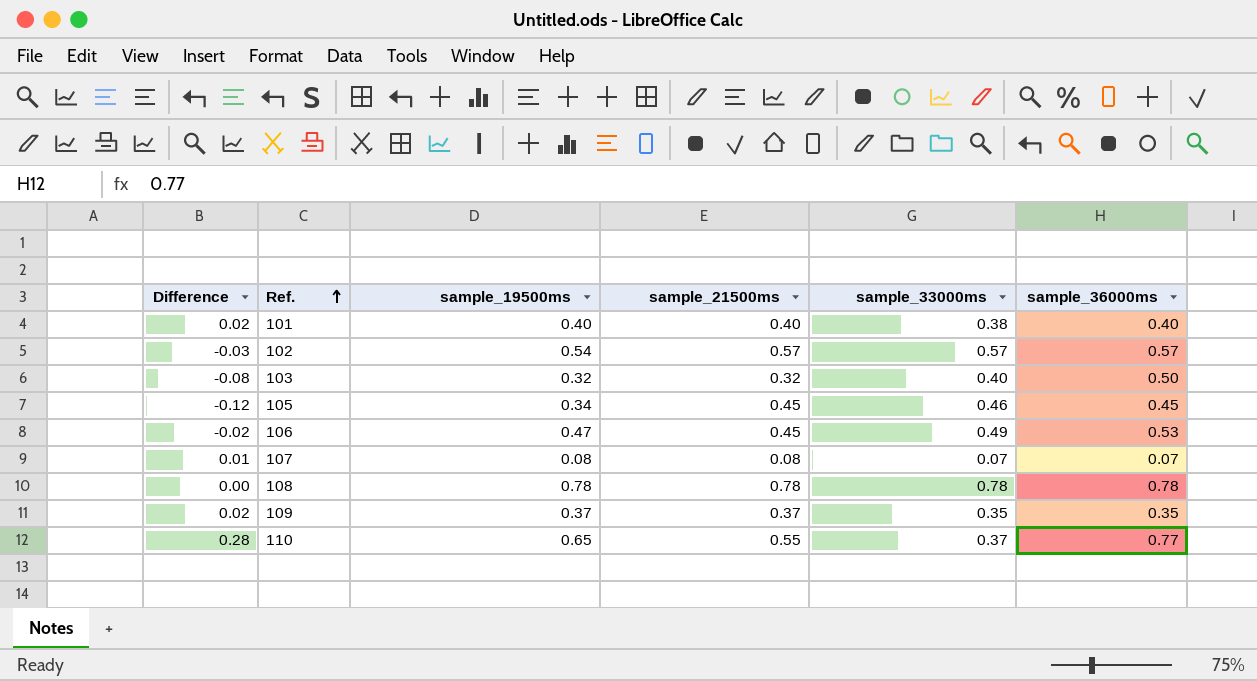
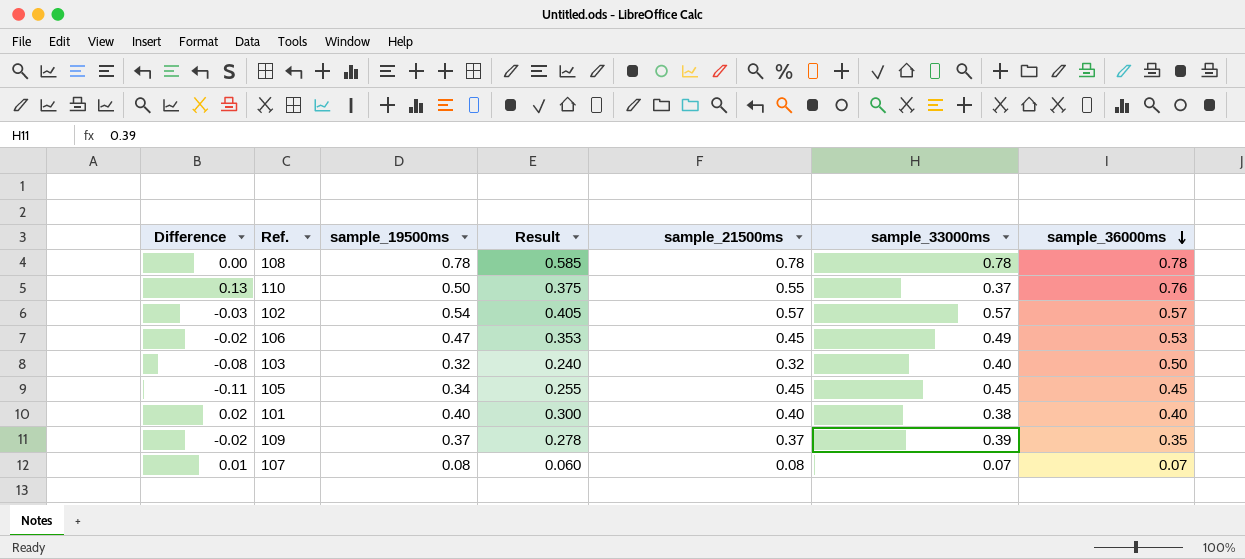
row order: Ref. ascending -> sample_36000ms descending
column Result | formula: none -> [sample_19500ms] * 0.75
110 | Difference: 0.28 -> 0.13
110 | sample_19500ms: 0.65 -> 0.50
110 | sample_36000ms: 0.77 -> 0.76
105 | Difference: -0.12 -> -0.11
105 | sample_33000ms: 0.46 -> 0.45
109 | Difference: 0.02 -> -0.02
109 | sample_33000ms: 0.35 -> 0.39

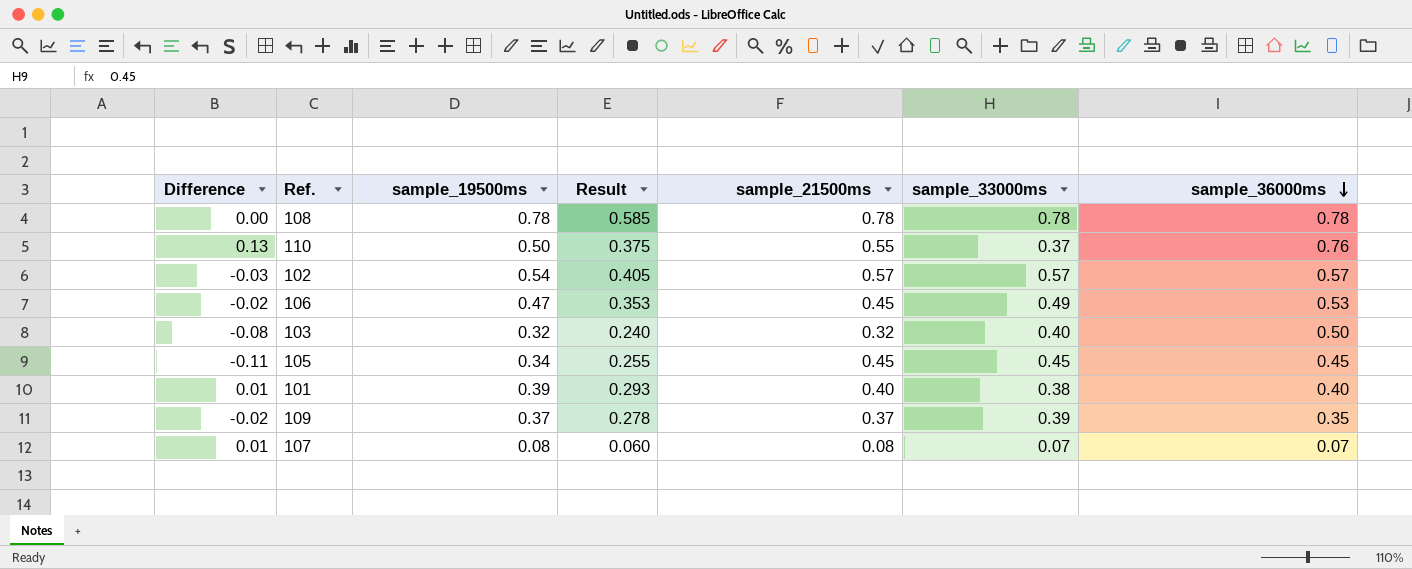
101 | Difference: 0.02 -> 0.01
101 | sample_19500ms: 0.40 -> 0.39
101 | Result: 0.300 -> 0.293

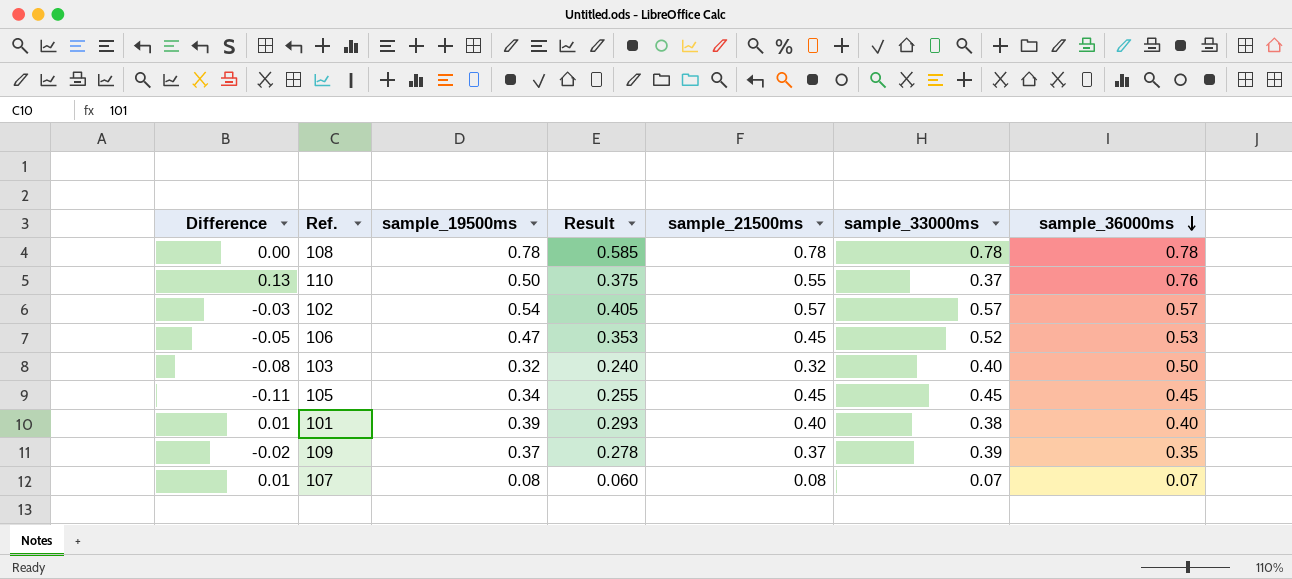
106 | Difference: -0.02 -> -0.05
106 | sample_33000ms: 0.49 -> 0.52

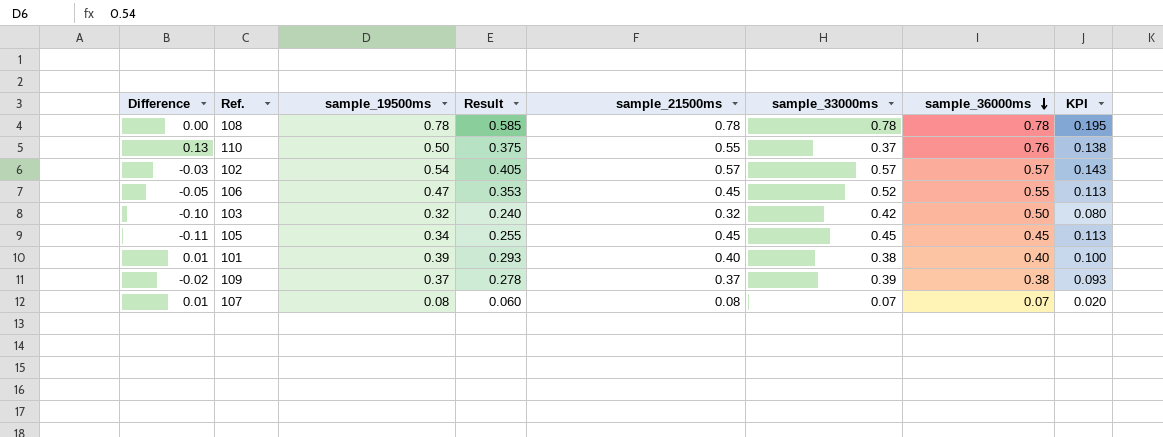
column KPI | formula: none -> [sample_21500ms] * 0.25
106 | sample_36000ms: 0.53 -> 0.55
103 | Difference: -0.08 -> -0.10
103 | sample_33000ms: 0.40 -> 0.42
109 | sample_36000ms: 0.35 -> 0.38

